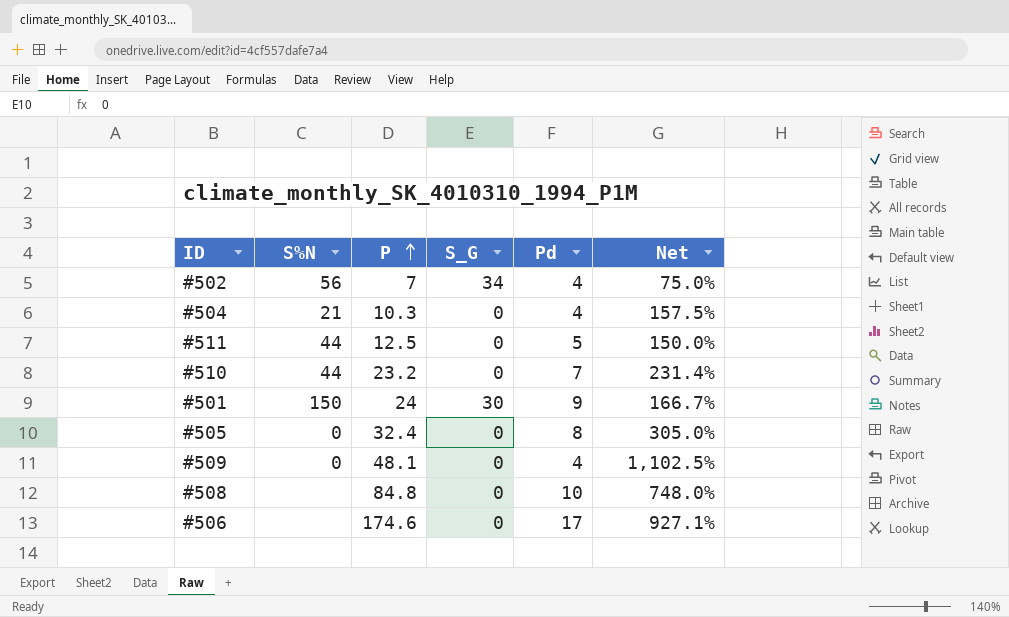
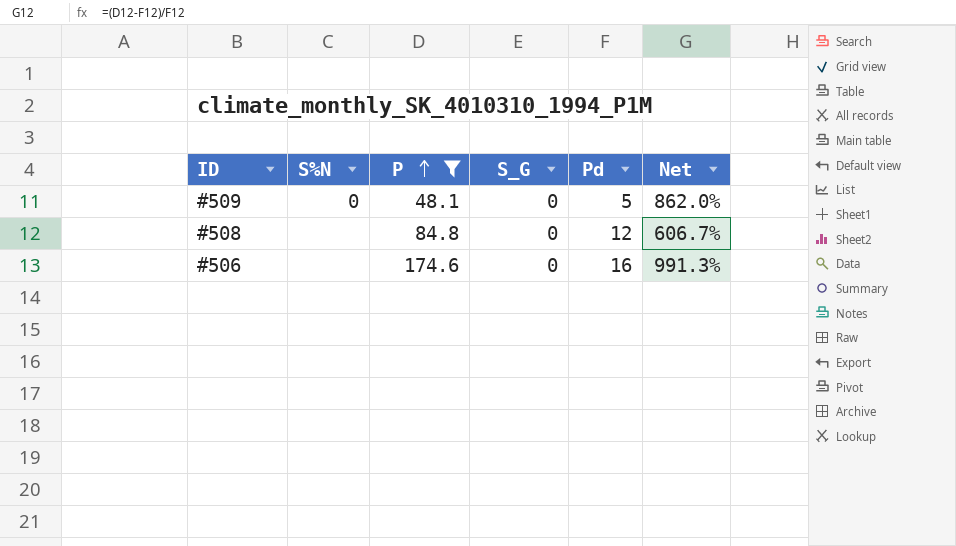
filter: none -> P >= 48.1
#509 | Pd: 4 -> 5
#509 | Net: 1,102.5% -> 862.0%
#508 | Pd: 10 -> 12
#508 | Net: 748.0% -> 606.7%
#506 | Pd: 17 -> 16
#506 | Net: 927.1% -> 991.3%

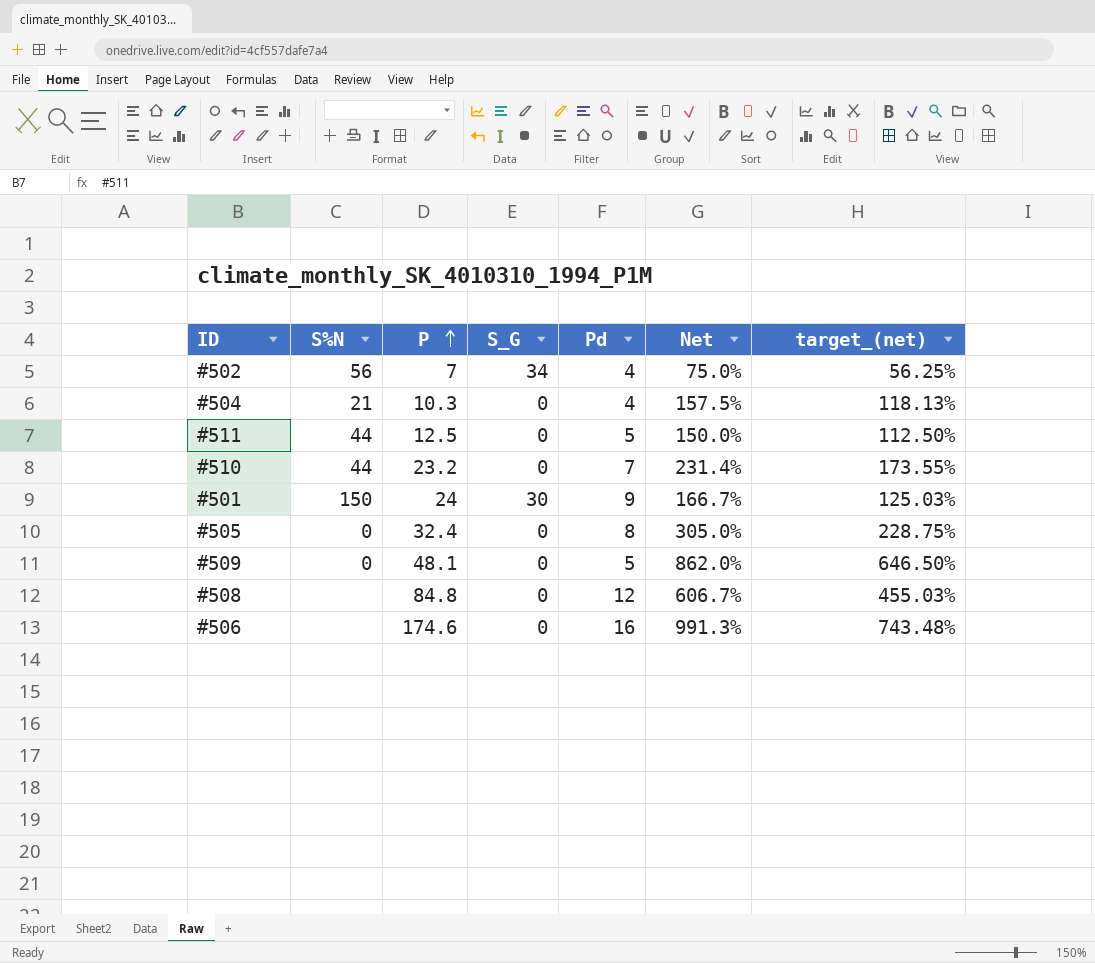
filter: P >= 48.1 -> none
column target_(net) | formula: none -> [Net] * 0.75

